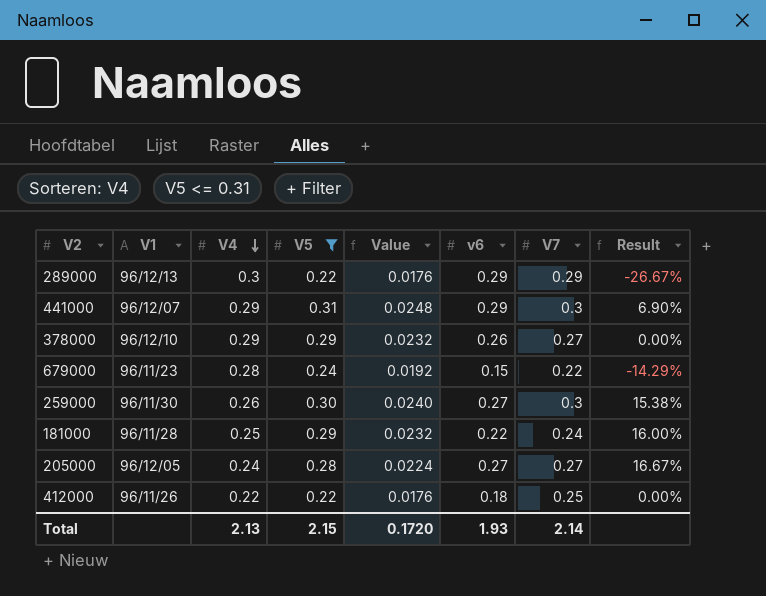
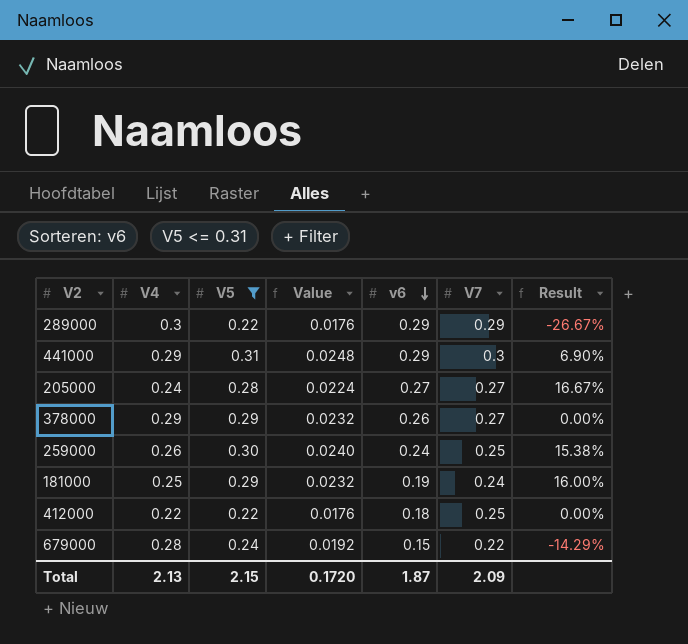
row order: V4 descending -> v6 descending
column V1 | position: 2 -> none
259000 | v6: 0.27 -> 0.24
259000 | V7: 0.3 -> 0.25
181000 | v6: 0.22 -> 0.19
Total | v6: 1.93 -> 1.87
Total | V7: 2.14 -> 2.09

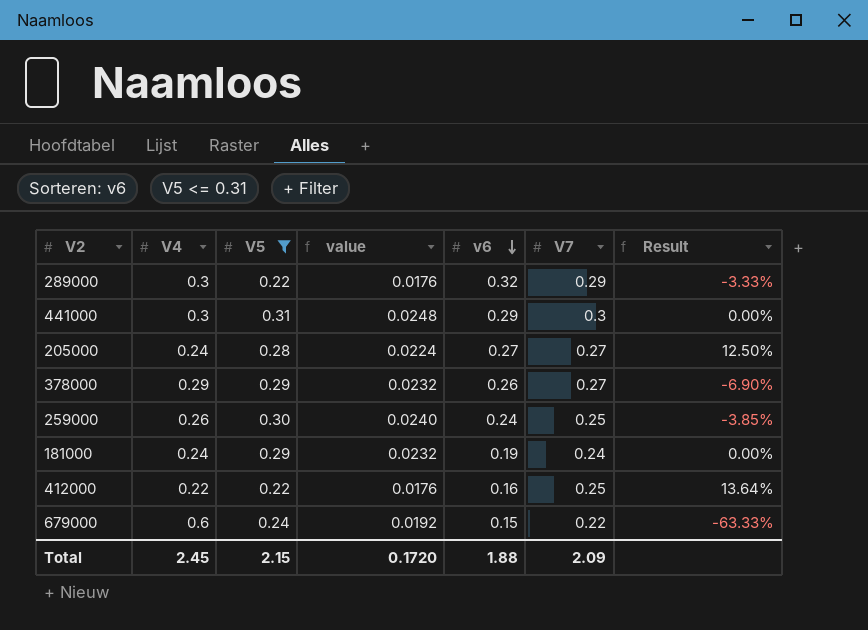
column name: Value -> value
column Result | formula: ([V5] - [V4]) / [V4] -> ([V7] - [V4]) / [V4]
289000 | v6: 0.29 -> 0.32
441000 | V4: 0.29 -> 0.3
181000 | V4: 0.25 -> 0.24
412000 | v6: 0.18 -> 0.16
679000 | V4: 0.28 -> 0.6
Total | V4: 2.13 -> 2.45
Total | v6: 1.87 -> 1.88

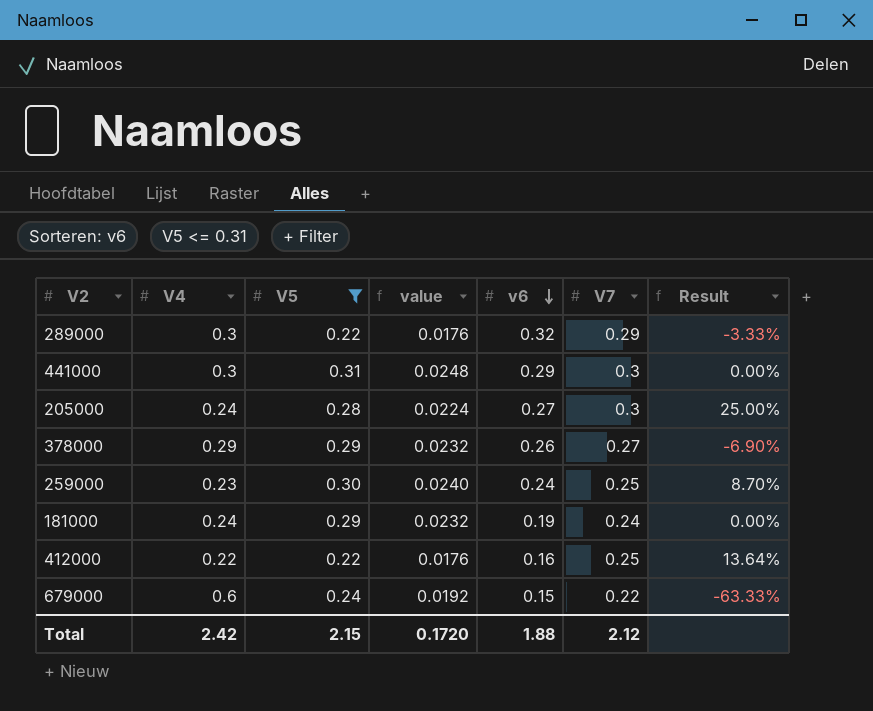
205000 | V7: 0.27 -> 0.3
205000 | Result: 12.50% -> 25.00%
259000 | V4: 0.26 -> 0.23
259000 | Result: -3.85% -> 8.70%
Total | V4: 2.45 -> 2.42
Total | V7: 2.09 -> 2.12

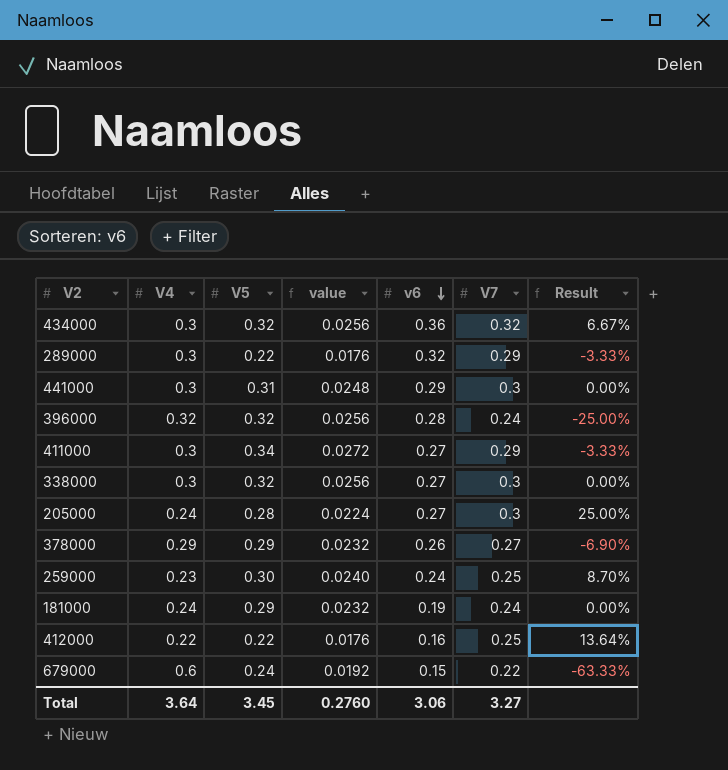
filter: V5 <= 0.31 -> none
Total | V4: 2.42 -> 3.64
Total | V5: 2.15 -> 3.45
Total | value: 0.1720 -> 0.2760
Total | v6: 1.88 -> 3.06
Total | V7: 2.12 -> 3.27

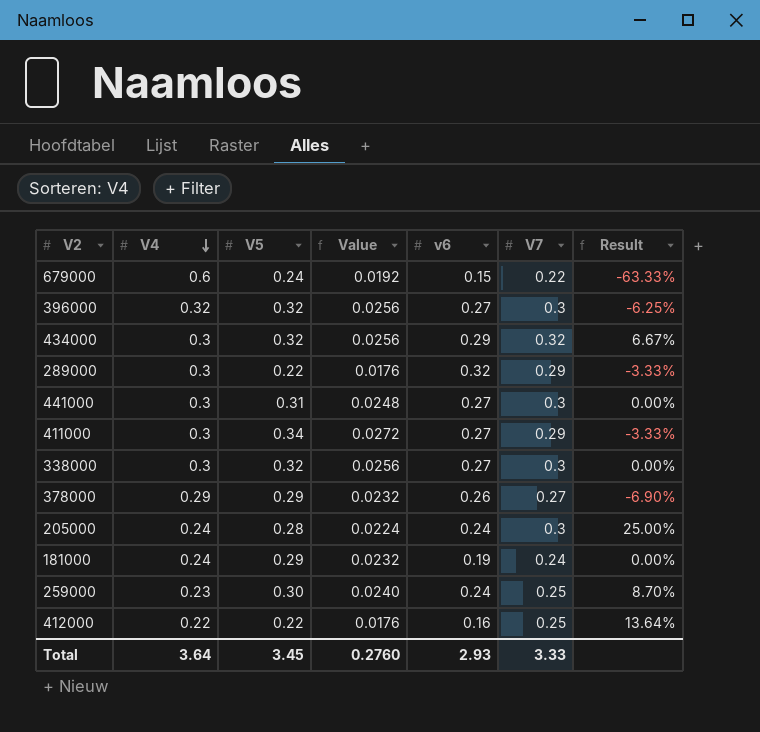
row order: v6 descending -> V4 descending
column name: value -> Value
396000 | v6: 0.28 -> 0.27
396000 | V7: 0.24 -> 0.3
396000 | Result: -25.00% -> -6.25%
434000 | v6: 0.36 -> 0.29
441000 | v6: 0.29 -> 0.27
205000 | v6: 0.27 -> 0.24
Total | v6: 3.06 -> 2.93
Total | V7: 3.27 -> 3.33

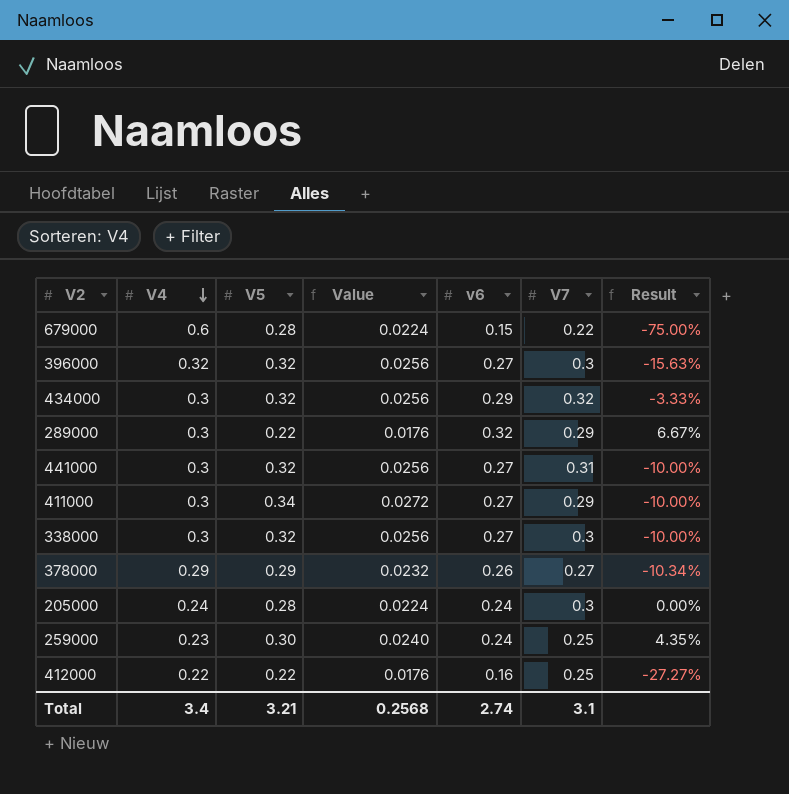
column Result | formula: ([V7] - [V4]) / [V4] -> ([v6] - [V4]) / [V4]
row 181000: 0.24 | 0.29 | 0.0232 | 0.19 | 0.24 | 0.00% -> none
679000 | V5: 0.24 -> 0.28
679000 | Value: 0.0192 -> 0.0224
441000 | V5: 0.31 -> 0.32
441000 | Value: 0.0248 -> 0.0256
441000 | V7: 0.3 -> 0.31
Total | V4: 3.64 -> 3.4
Total | V5: 3.45 -> 3.21
Total | Value: 0.2760 -> 0.2568
Total | v6: 2.93 -> 2.74
Total | V7: 3.33 -> 3.1

